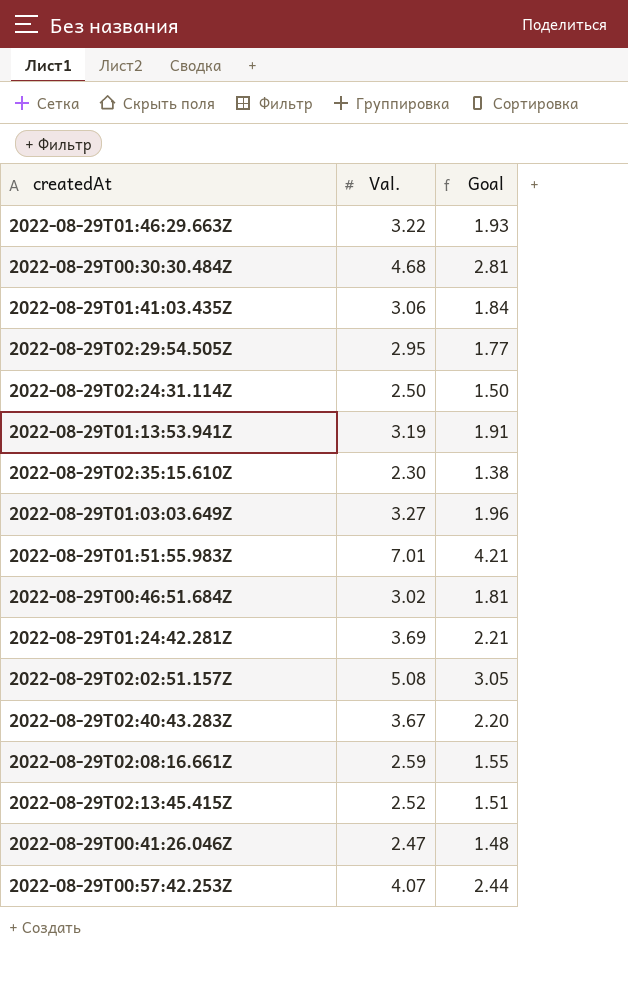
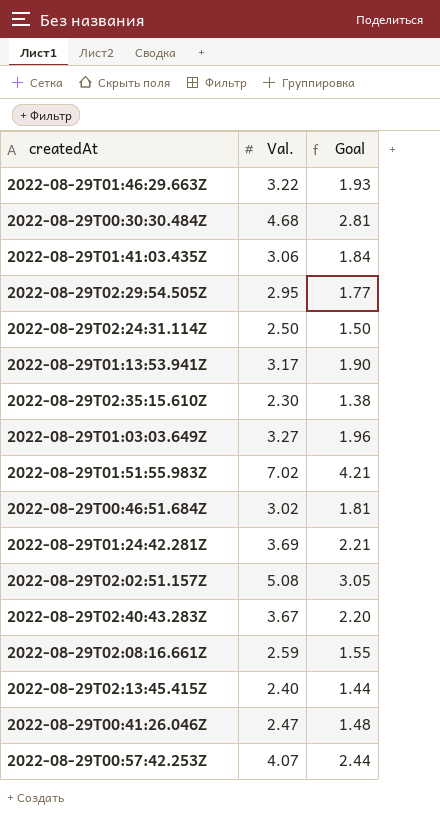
2022-08-29T01:13:53.941Z | Val.: 3.19 -> 3.17
2022-08-29T01:13:53.941Z | Goal: 1.91 -> 1.90
2022-08-29T01:51:55.983Z | Val.: 7.01 -> 7.02
2022-08-29T02:13:45.415Z | Val.: 2.52 -> 2.40
2022-08-29T02:13:45.415Z | Goal: 1.51 -> 1.44

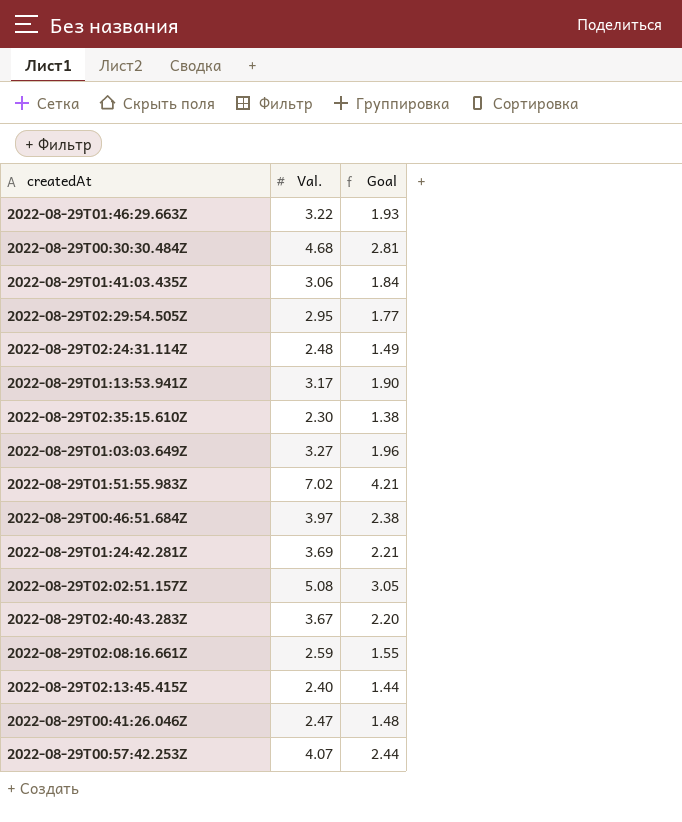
2022-08-29T02:24:31.114Z | Val.: 2.50 -> 2.48
2022-08-29T02:24:31.114Z | Goal: 1.50 -> 1.49
2022-08-29T00:46:51.684Z | Val.: 3.02 -> 3.97
2022-08-29T00:46:51.684Z | Goal: 1.81 -> 2.38

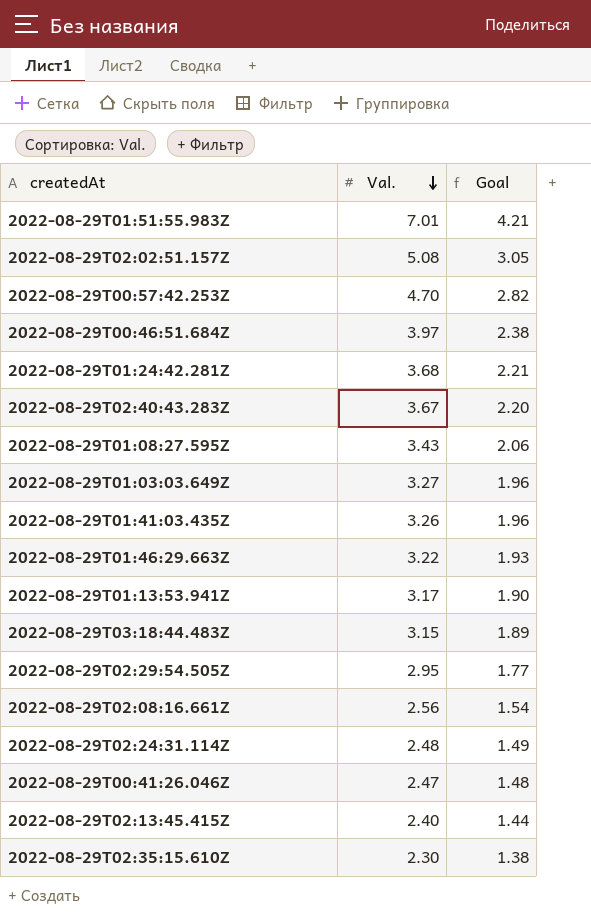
row order: none -> Val. descending
row 2022-08-29T00:30:30.484Z: 4.68 | 2.81 -> none
2022-08-29T01:51:55.983Z | Val.: 7.02 -> 7.01
2022-08-29T00:57:42.253Z | Val.: 4.07 -> 4.70
2022-08-29T00:57:42.253Z | Goal: 2.44 -> 2.82
2022-08-29T01:24:42.281Z | Val.: 3.69 -> 3.68
row 2022-08-29T01:08:27.595Z: none -> 3.43 | 2.06
2022-08-29T01:41:03.435Z | Val.: 3.06 -> 3.26
2022-08-29T01:41:03.435Z | Goal: 1.84 -> 1.96
row 2022-08-29T03:18:44.483Z: none -> 3.15 | 1.89
2022-08-29T02:08:16.661Z | Val.: 2.59 -> 2.56
2022-08-29T02:08:16.661Z | Goal: 1.55 -> 1.54

